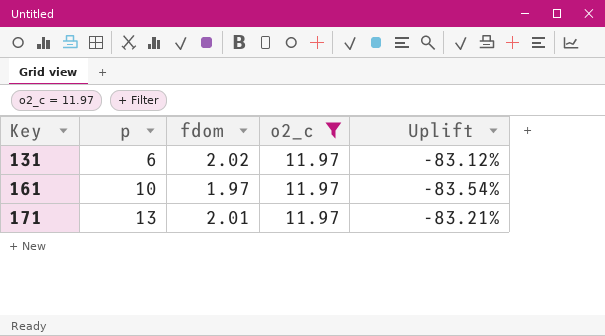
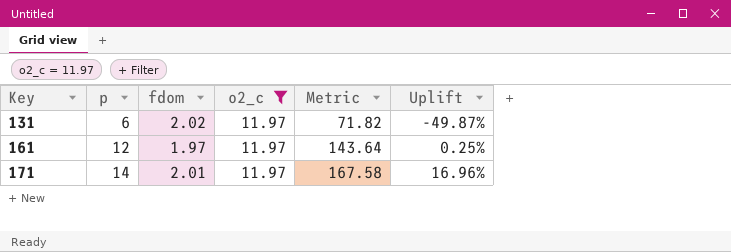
column Metric | formula: none -> [p] * [o2_c]
column Uplift | formula: ([fdom] - [o2_c]) / [o2_c] -> ([p] - [o2_c]) / [o2_c]
161 | p: 10 -> 12
171 | p: 13 -> 14

